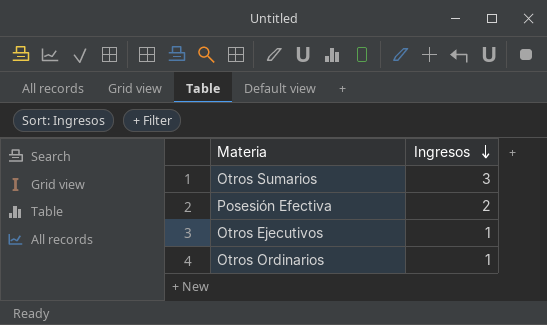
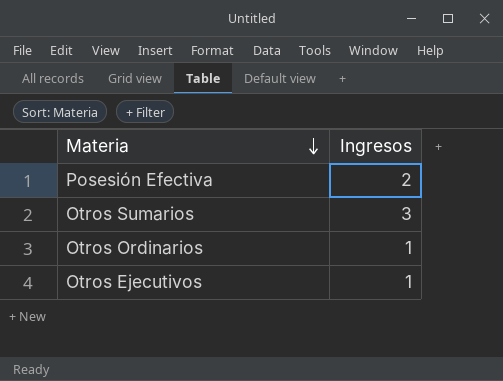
row order: Ingresos descending -> Materia descending

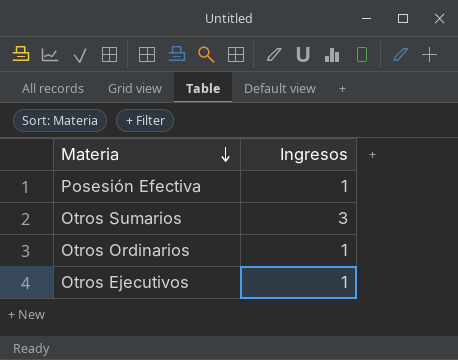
Posesión Efectiva | Ingresos: 2 -> 1

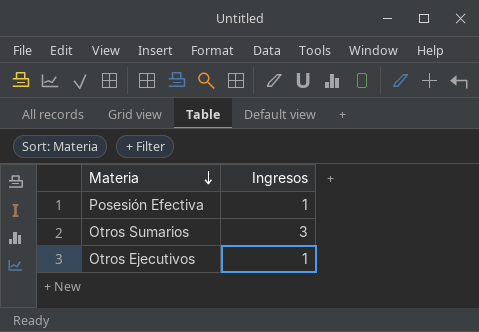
row Otros Ordinarios: 1 -> none

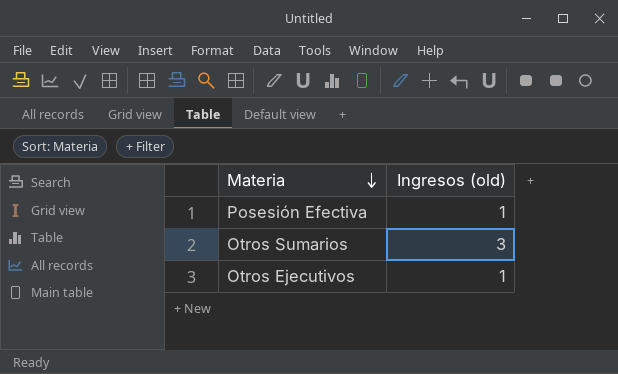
column name: Ingresos -> Ingresos (old)

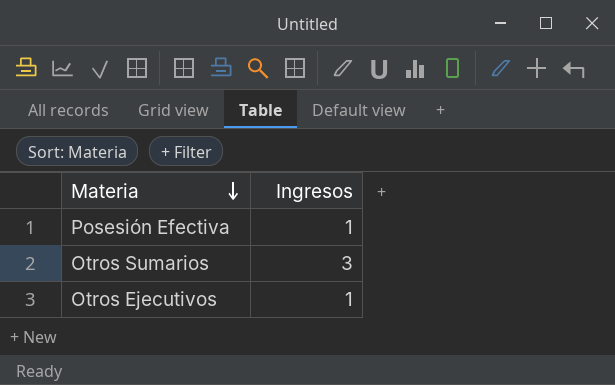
column name: Ingresos (old) -> Ingresos

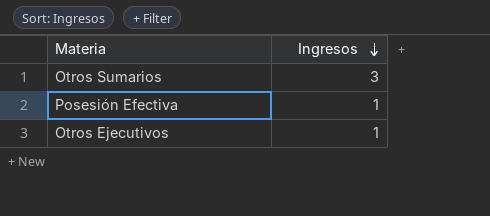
row order: Materia descending -> Ingresos descending

